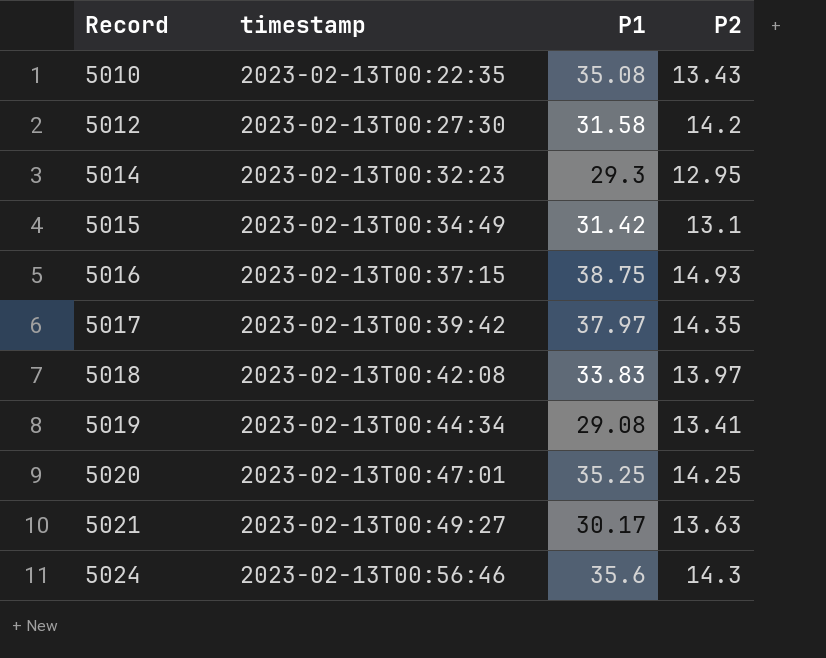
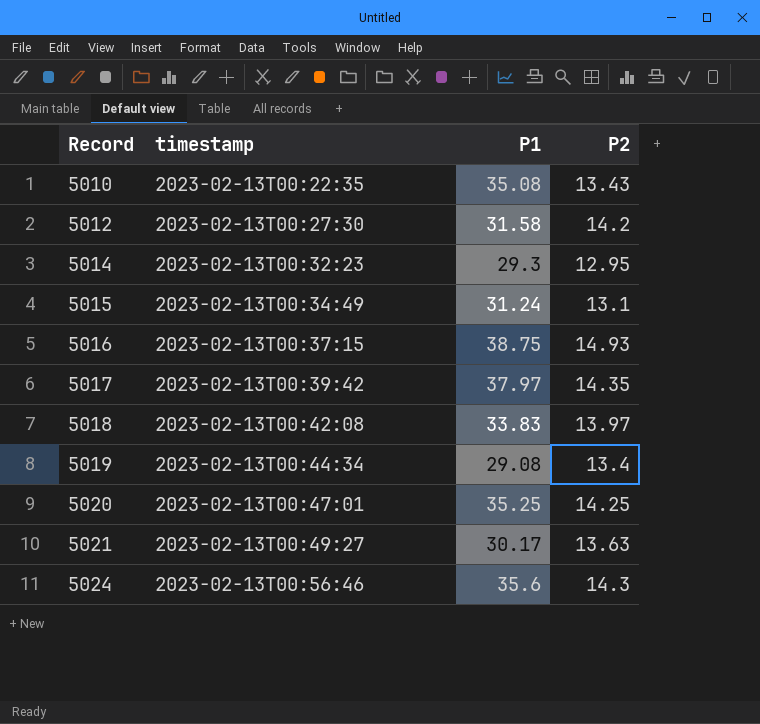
5015 | P1: 31.42 -> 31.24
5019 | P2: 13.41 -> 13.4

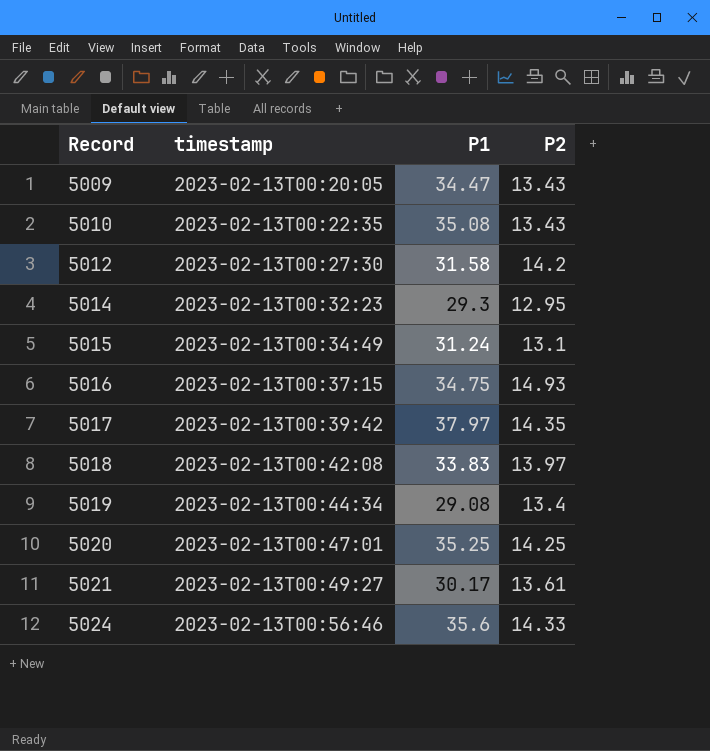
row 5009: none -> 2023-02-13T00:20:05 | 34.47 | 13.43
5016 | P1: 38.75 -> 34.75
5021 | P2: 13.63 -> 13.61
5024 | P2: 14.3 -> 14.33

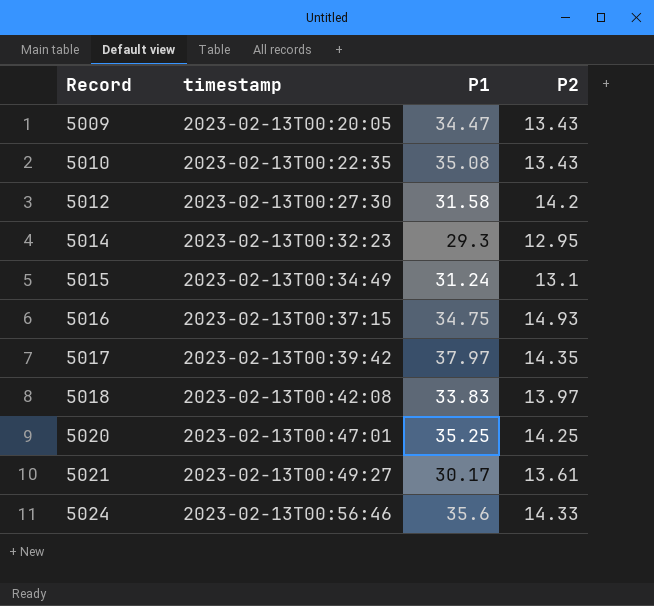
row 5019: 2023-02-13T00:44:34 | 29.08 | 13.4 -> none

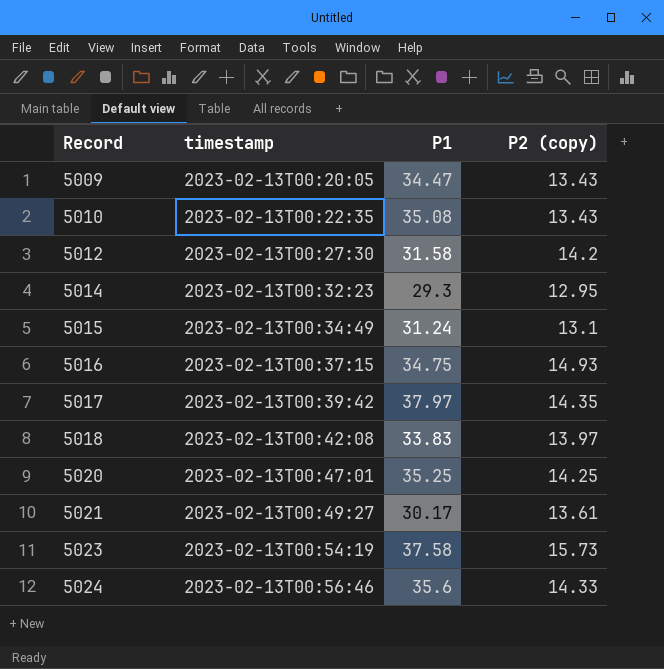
column name: P2 -> P2 (copy)
row 5023: none -> 2023-02-13T00:54:19 | 37.58 | 15.73

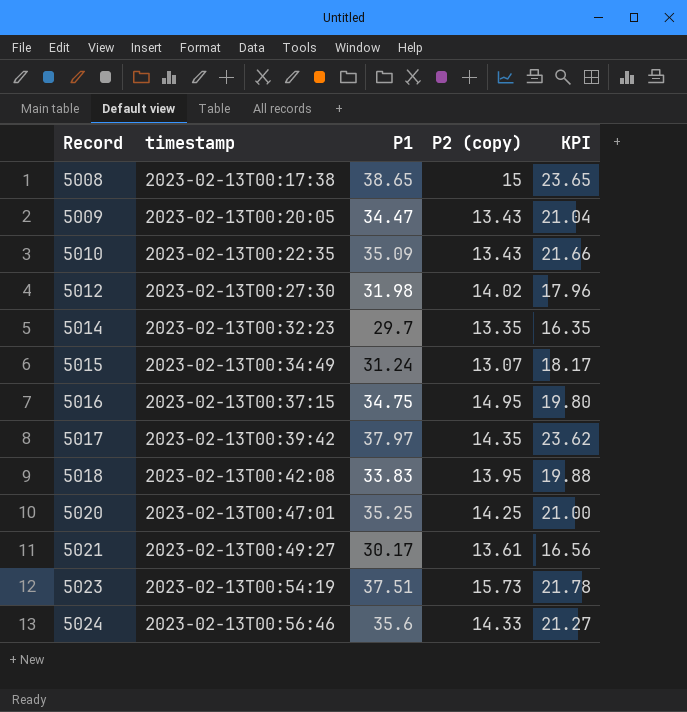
column KPI | formula: none -> [P1] - [P2 (copy)]
row 5008: none -> 2023-02-13T00:17:38 | 38.65 | 15 | 23.65
5010 | P1: 35.08 -> 35.09
5012 | P1: 31.58 -> 31.98
5012 | P2 (copy): 14.2 -> 14.02
5014 | P1: 29.3 -> 29.7
5014 | P2 (copy): 12.95 -> 13.35
5015 | P2 (copy): 13.1 -> 13.07
5016 | P2 (copy): 14.93 -> 14.95
5018 | P2 (copy): 13.97 -> 13.95
5023 | P1: 37.58 -> 37.51

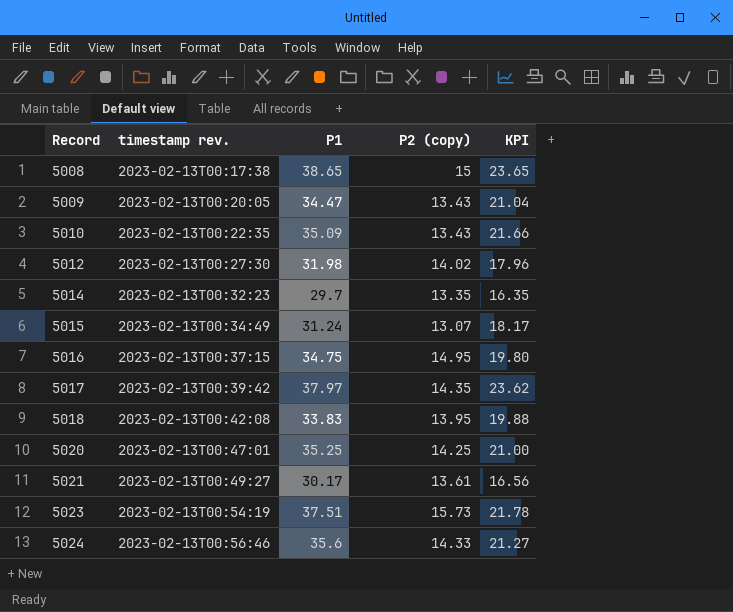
column name: timestamp -> timestamp rev.

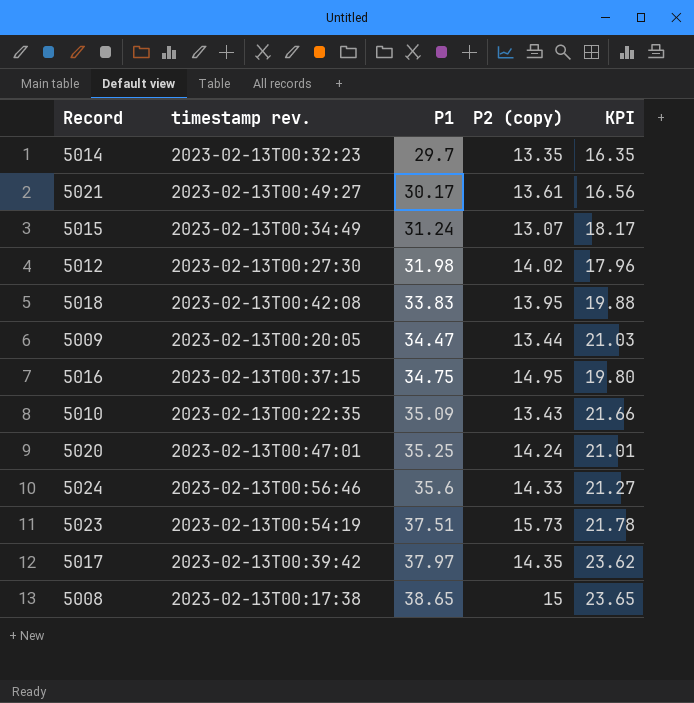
row order: Record ascending -> P1 ascending
5009 | P2 (copy): 13.43 -> 13.44
5009 | KPI: 21.04 -> 21.03
5020 | P2 (copy): 14.25 -> 14.24
5020 | KPI: 21.00 -> 21.01

